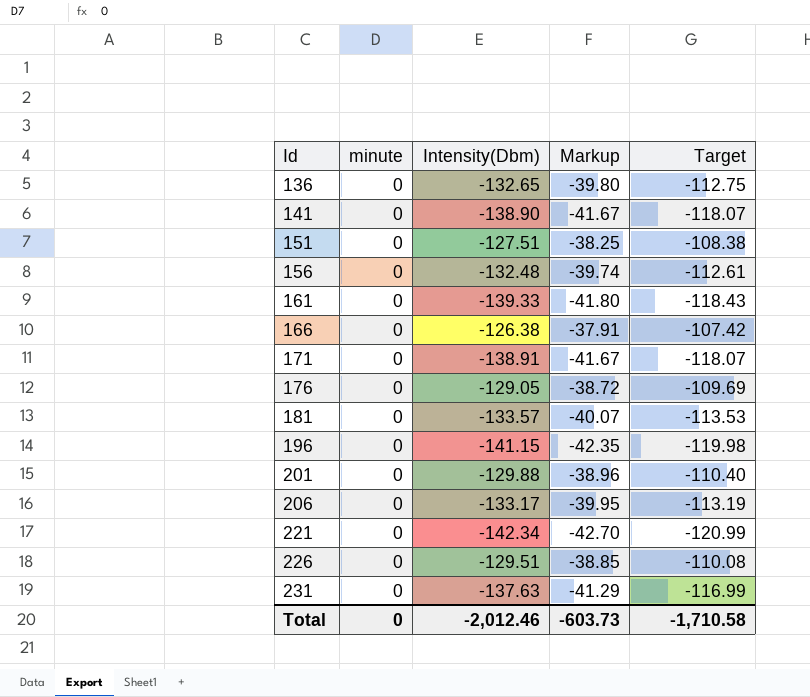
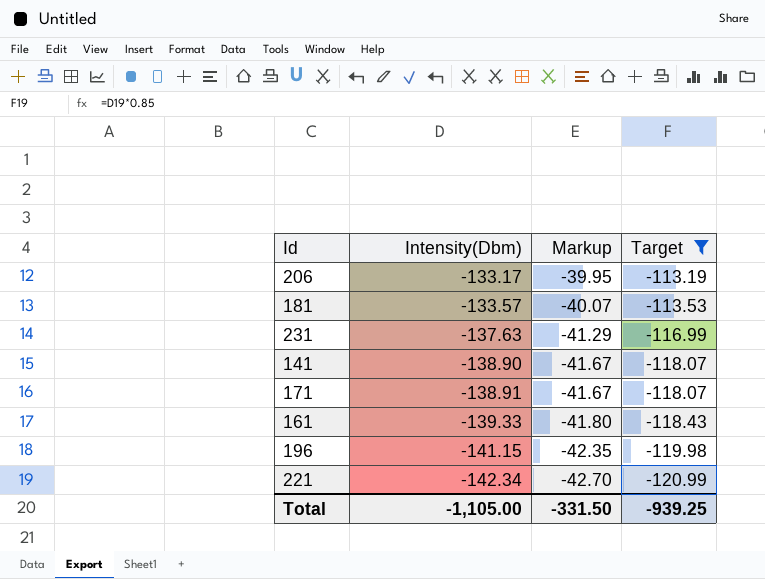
filter: none -> Target <= -113.19
row order: Id ascending -> Intensity(Dbm) descending
column minute | position: 2 -> none
Total | Intensity(Dbm): -2,012.46 -> -1,105.00
Total | Markup: -603.73 -> -331.50
Total | Target: -1,710.58 -> -939.25

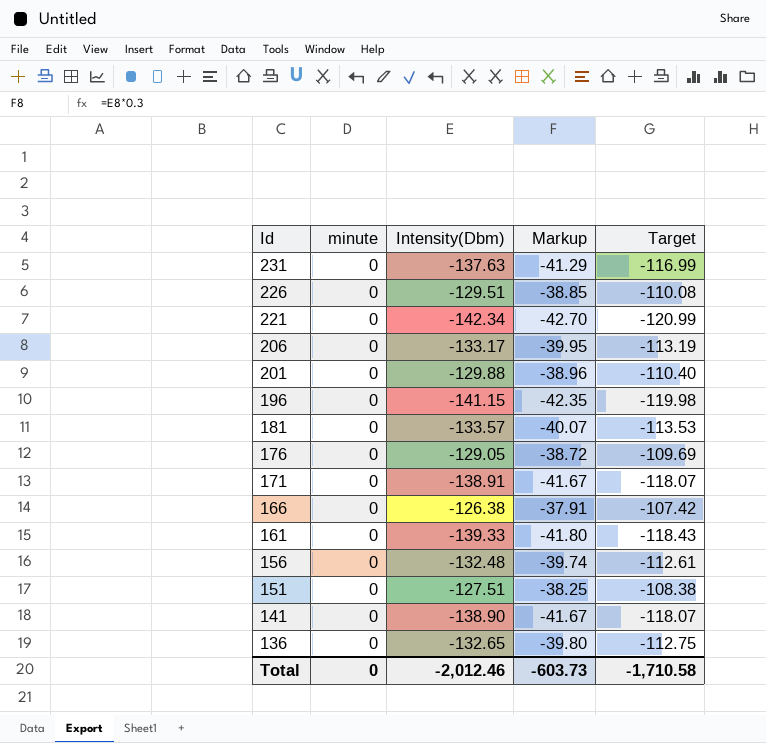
filter: Target <= -113.19 -> none
row order: Intensity(Dbm) descending -> Id descending
column minute | position: none -> 2
Total | Intensity(Dbm): -1,105.00 -> -2,012.46
Total | Markup: -331.50 -> -603.73
Total | Target: -939.25 -> -1,710.58

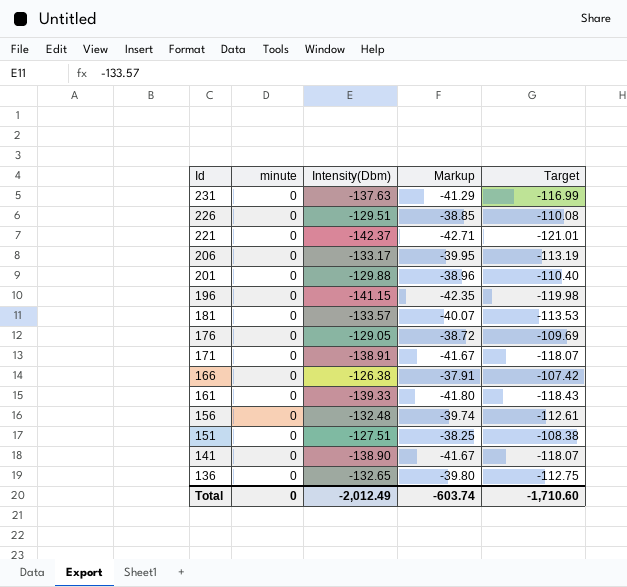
221 | Intensity(Dbm): -142.34 -> -142.37
221 | Markup: -42.70 -> -42.71
221 | Target: -120.99 -> -121.01
Total | Intensity(Dbm): -2,012.46 -> -2,012.49
Total | Markup: -603.73 -> -603.74
Total | Target: -1,710.58 -> -1,710.60

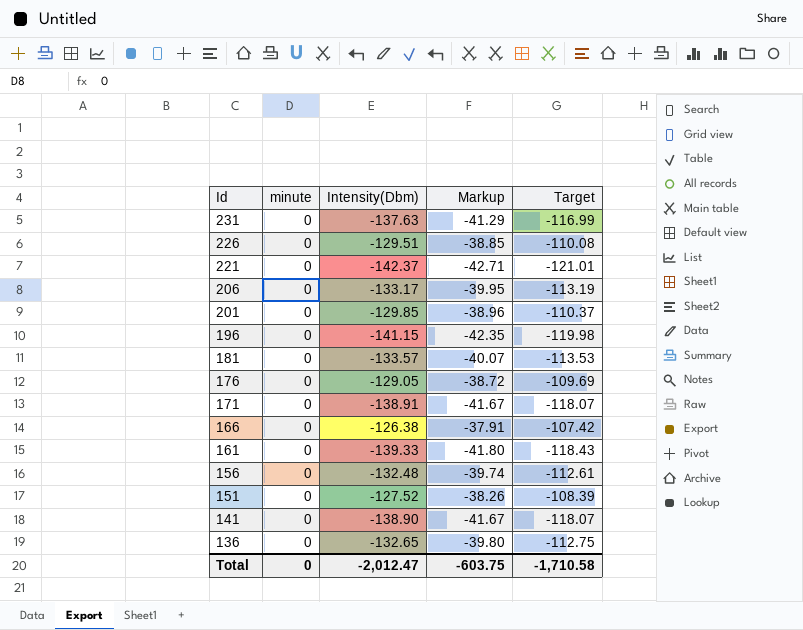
201 | Intensity(Dbm): -129.88 -> -129.85
201 | Target: -110.40 -> -110.37
151 | Intensity(Dbm): -127.51 -> -127.52
151 | Markup: -38.25 -> -38.26
151 | Target: -108.38 -> -108.39
Total | Intensity(Dbm): -2,012.49 -> -2,012.47
Total | Markup: -603.74 -> -603.75
Total | Target: -1,710.60 -> -1,710.58

